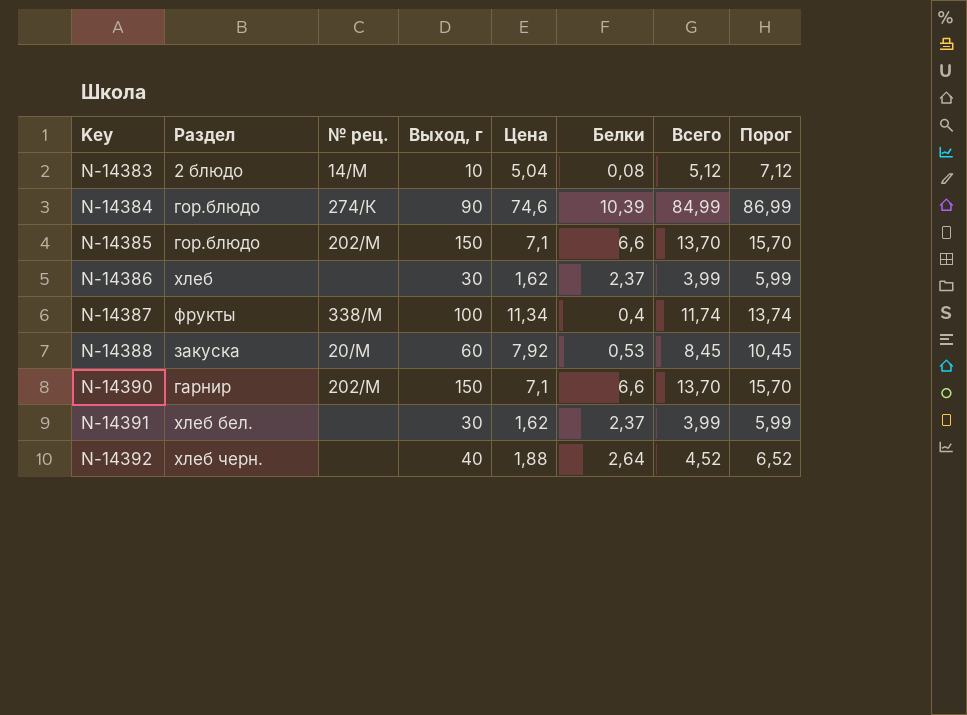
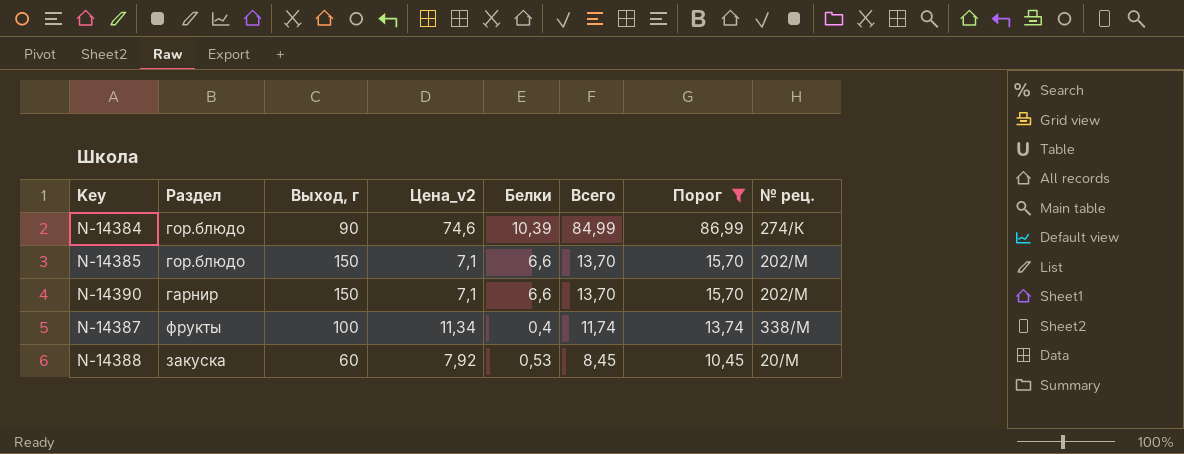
filter: none -> Порог >= 10,45
row order: Key ascending -> Всего descending
column name: Цена -> Цена_v2
column № рец. | position: 3 -> 8

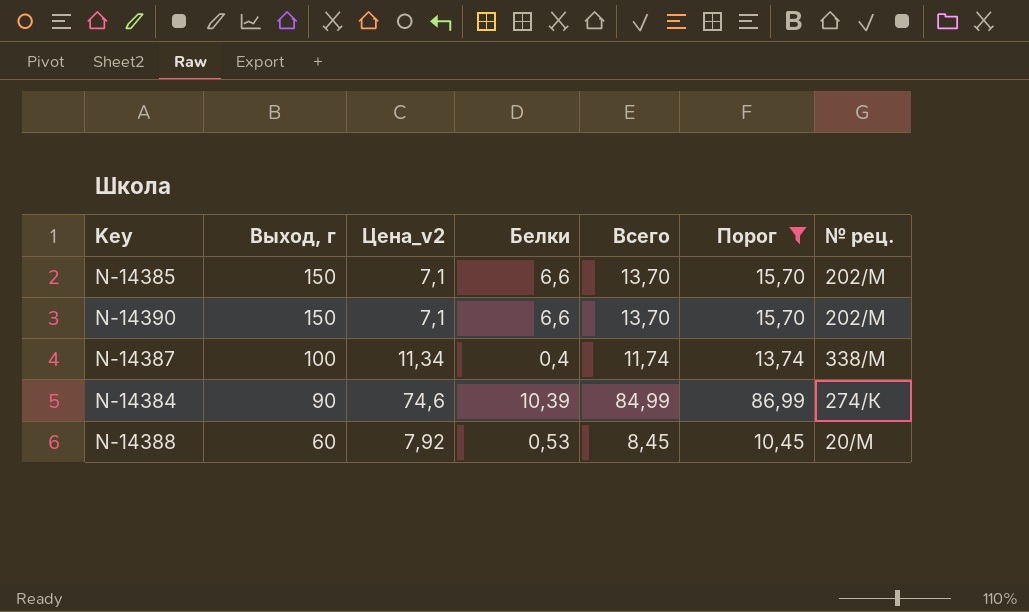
row order: Всего descending -> Выход, г descending
column Раздел | position: 2 -> none

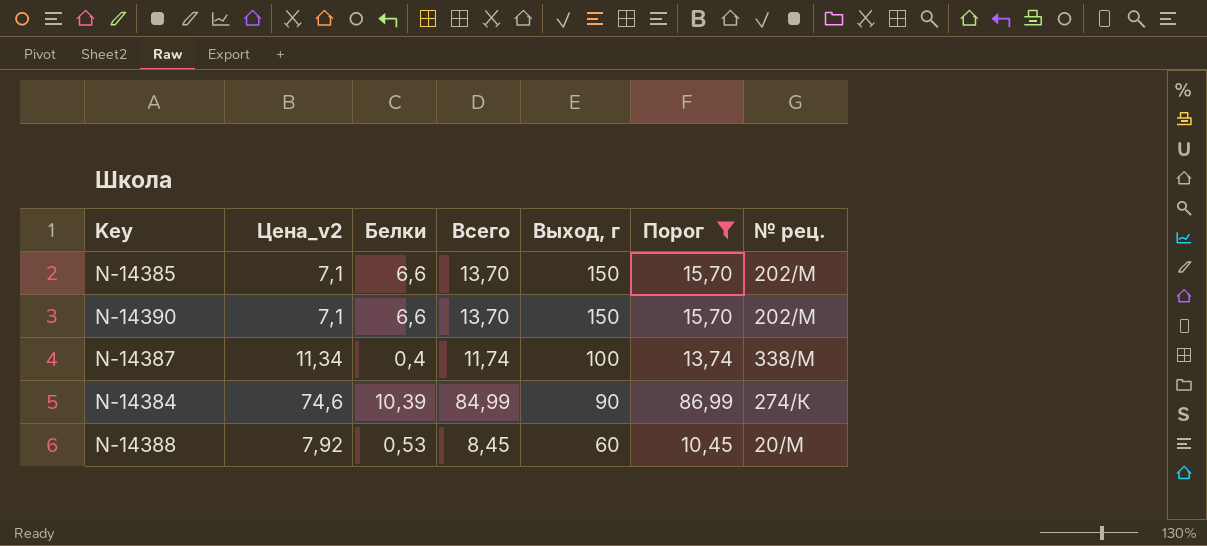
column Выход, г | position: 2 -> 5

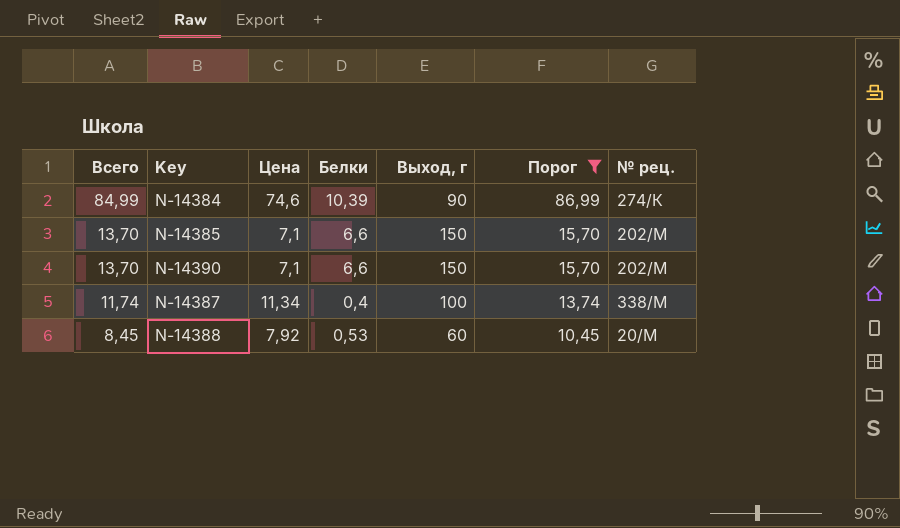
row order: Выход, г descending -> Всего descending
column Всего | position: 4 -> 1
column name: Цена_v2 -> Цена

